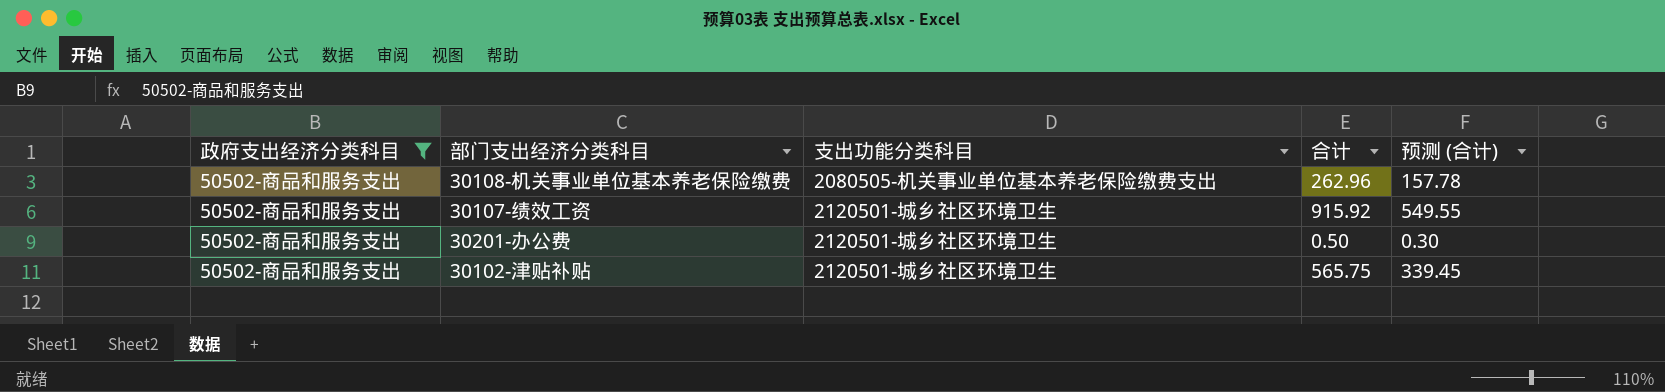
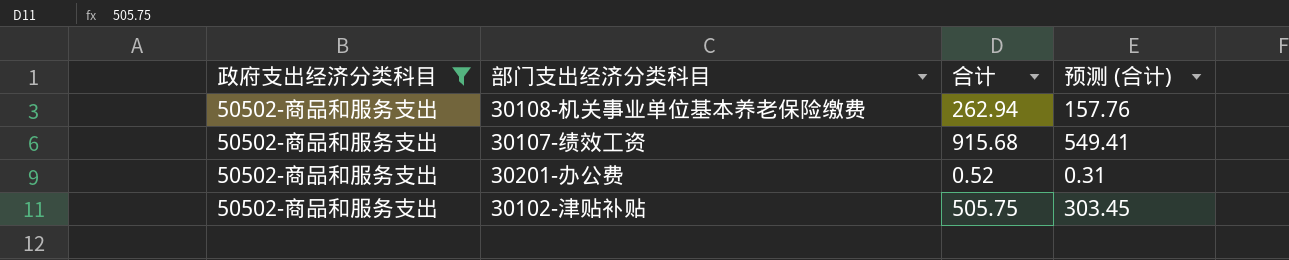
column 支出功能分类科目 | position: 3 -> none
30108-机关事业单位基本养老保险缴费 | 合计: 262.96 -> 262.94
30108-机关事业单位基本养老保险缴费 | 预测 (合计): 157.78 -> 157.76
30107-绩效工资 | 合计: 915.92 -> 915.68
30107-绩效工资 | 预测 (合计): 549.55 -> 549.41
30201-办公费 | 合计: 0.50 -> 0.52
30201-办公费 | 预测 (合计): 0.30 -> 0.31
30102-津贴补贴 | 合计: 565.75 -> 505.75
30102-津贴补贴 | 预测 (合计): 339.45 -> 303.45

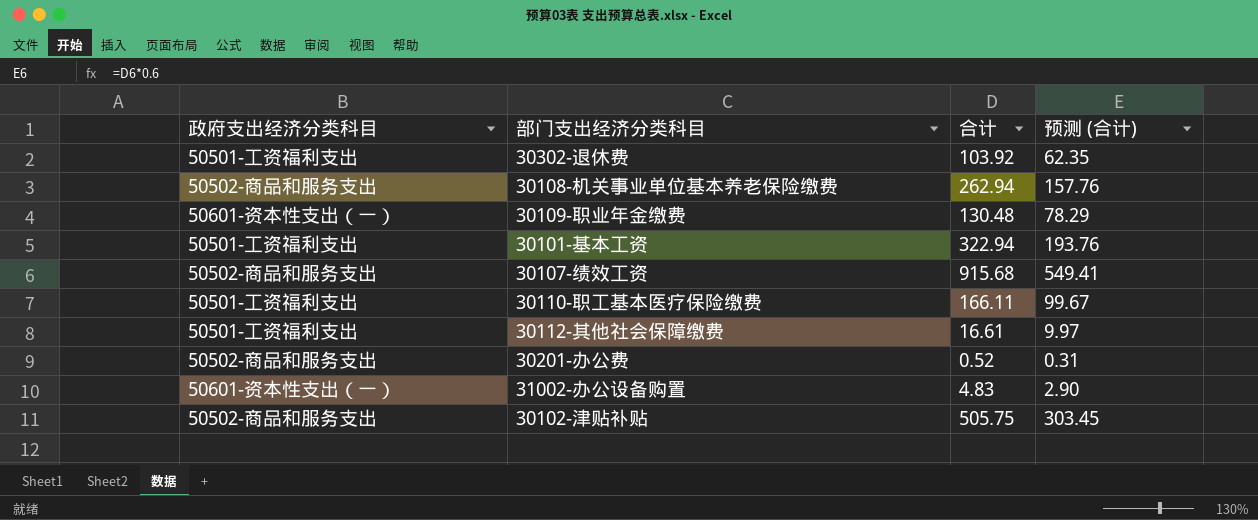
filter: 政府支出经济分类科目 = 50502-商品和服务支出 -> none

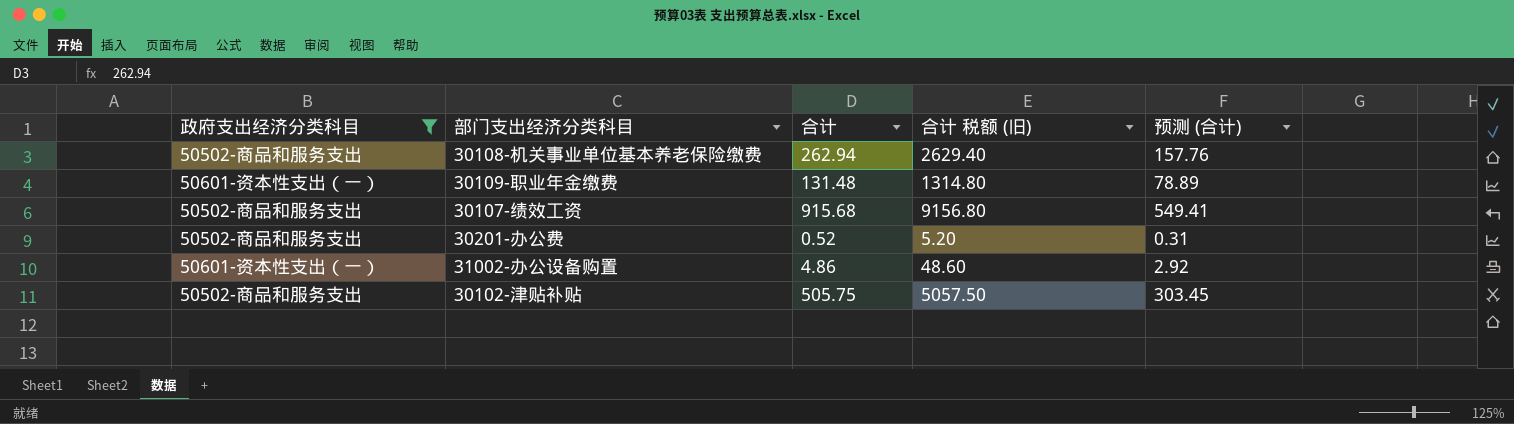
filter: none -> 政府支出经济分类科目 != 50501-工资福利支出
column 合计 税额 (旧) | formula: none -> [合计] * 10
30109-职业年金缴费 | 合计: 130.48 -> 131.48
30109-职业年金缴费 | 预测 (合计): 78.29 -> 78.89
31002-办公设备购置 | 合计: 4.83 -> 4.86
31002-办公设备购置 | 预测 (合计): 2.90 -> 2.92

